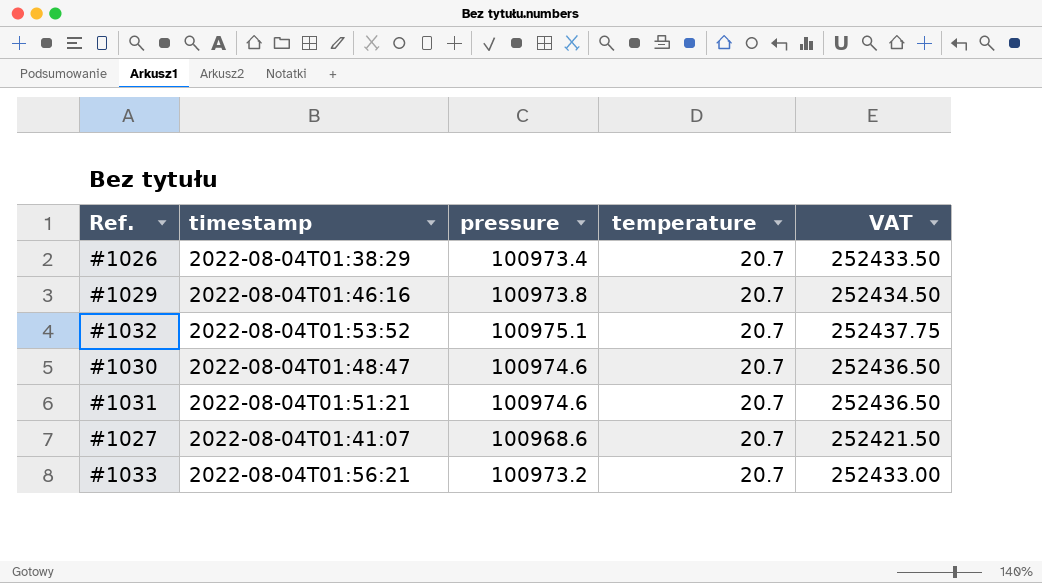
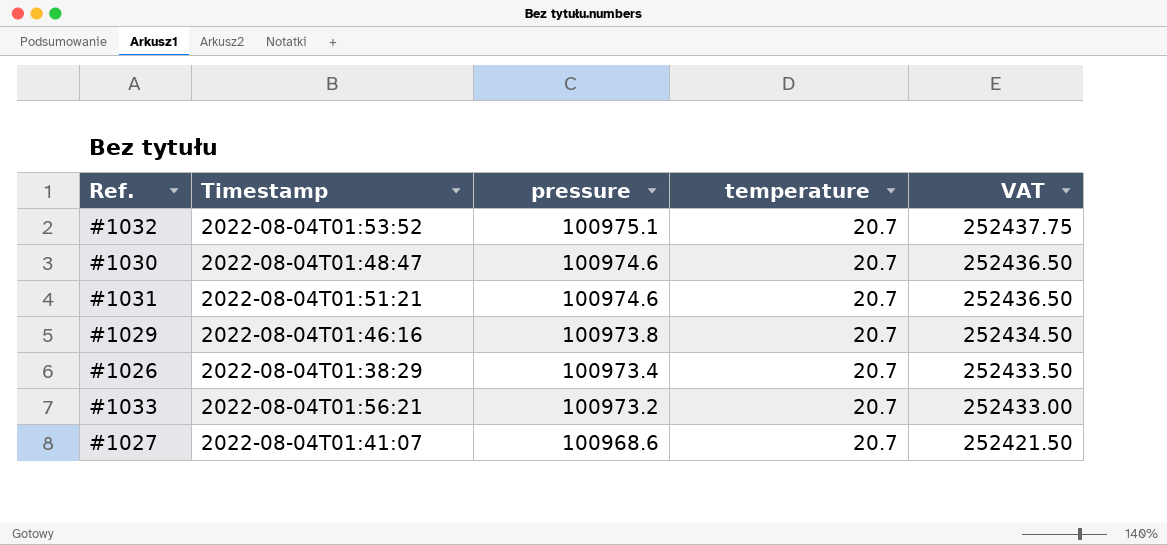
row order: none -> pressure descending
column name: timestamp -> Timestamp

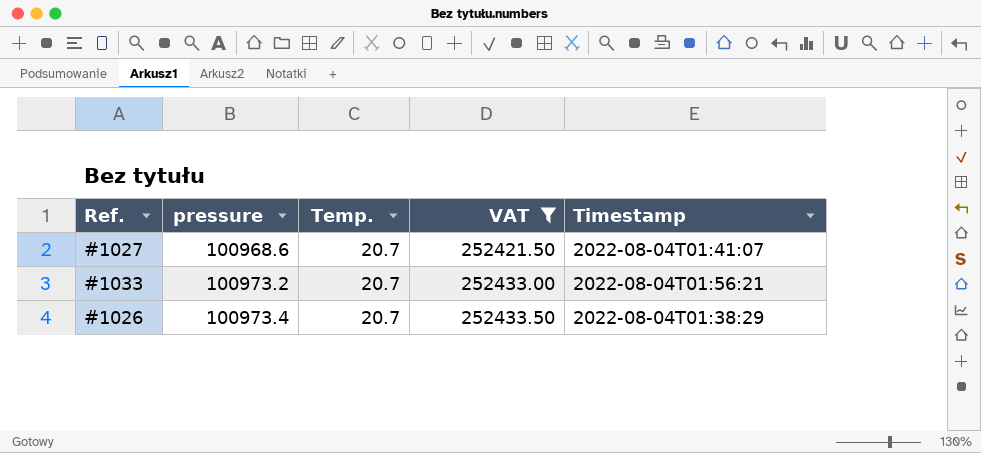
filter: none -> VAT <= 252433.50
row order: pressure descending -> pressure ascending
column name: temperature -> Temp.
column Timestamp | position: 2 -> 5

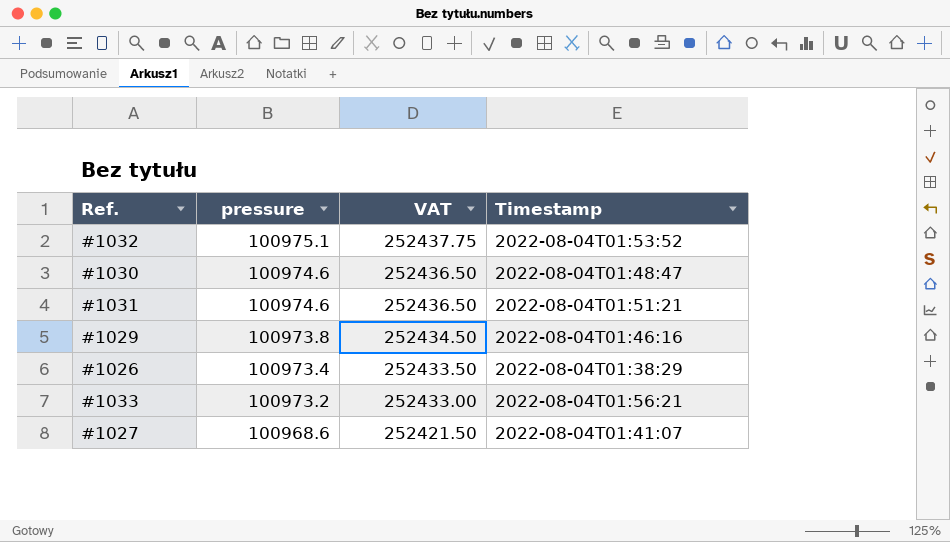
filter: VAT <= 252433.50 -> none
row order: pressure ascending -> pressure descending
column Temp. | position: 3 -> none

